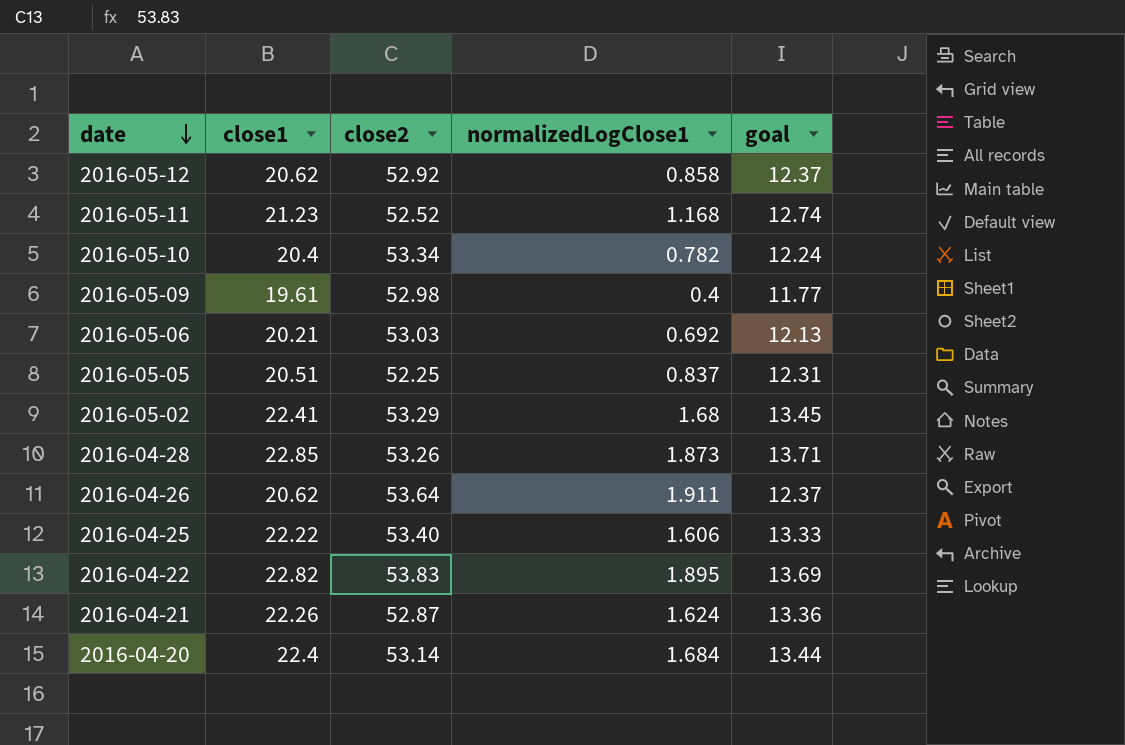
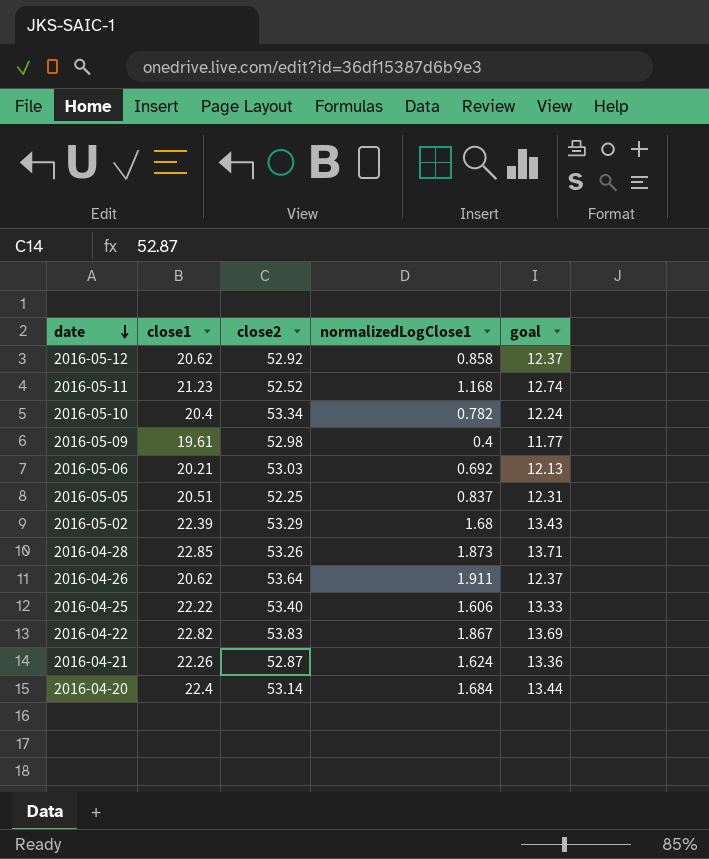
2016-05-02 | close1: 22.41 -> 22.39
2016-05-02 | goal: 13.45 -> 13.43
2016-04-22 | normalizedLogClose1: 1.895 -> 1.867

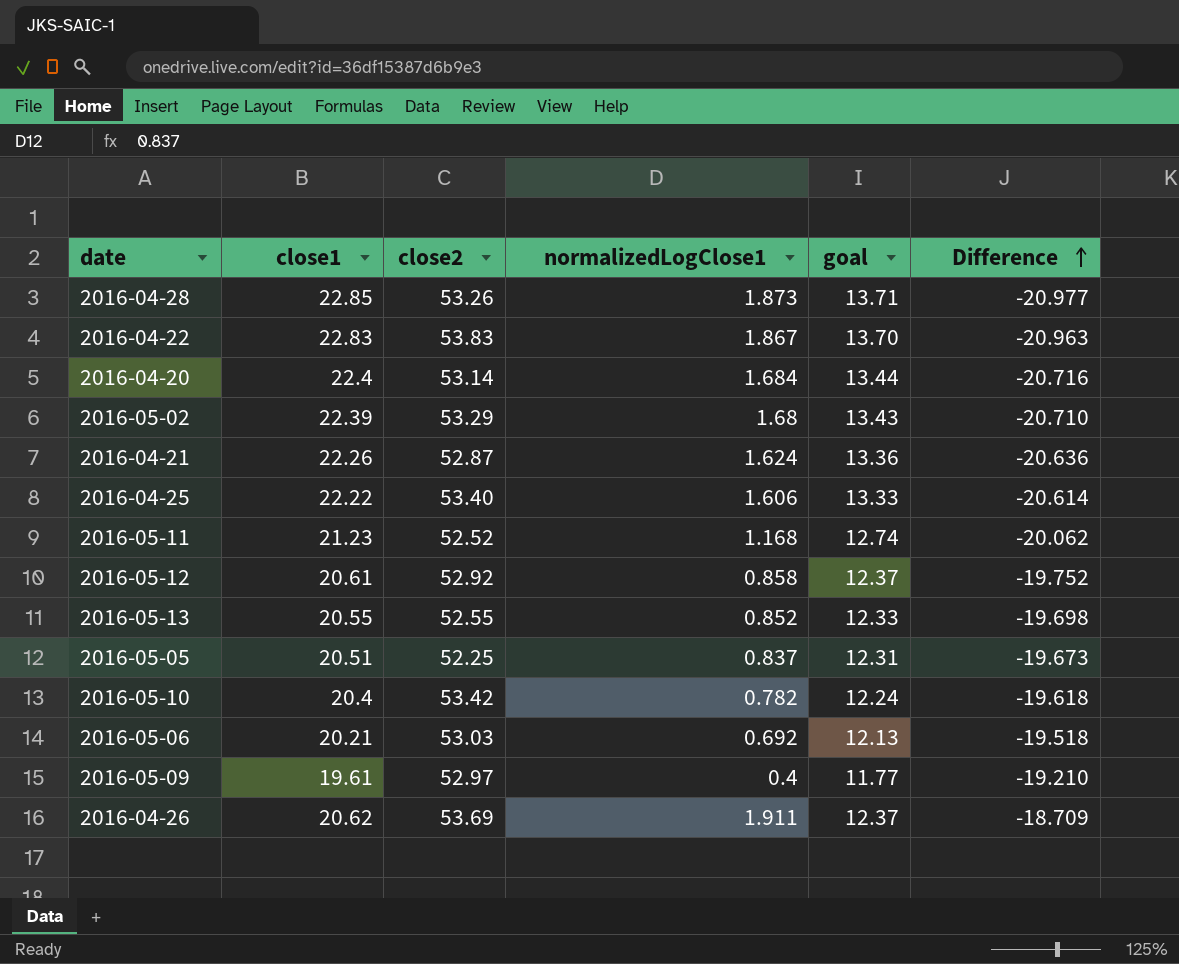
row order: date descending -> Difference ascending
column Difference | formula: none -> [normalizedLogClose1] - [close1]
2016-04-22 | close1: 22.82 -> 22.83
2016-04-22 | goal: 13.69 -> 13.70
2016-05-12 | close1: 20.62 -> 20.61
row 2016-05-13: none -> 20.55 | 52.55 | 0.852 | 12.33 | -19.698
2016-05-10 | close2: 53.34 -> 53.42
2016-05-09 | close2: 52.98 -> 52.97
2016-04-26 | close2: 53.64 -> 53.69

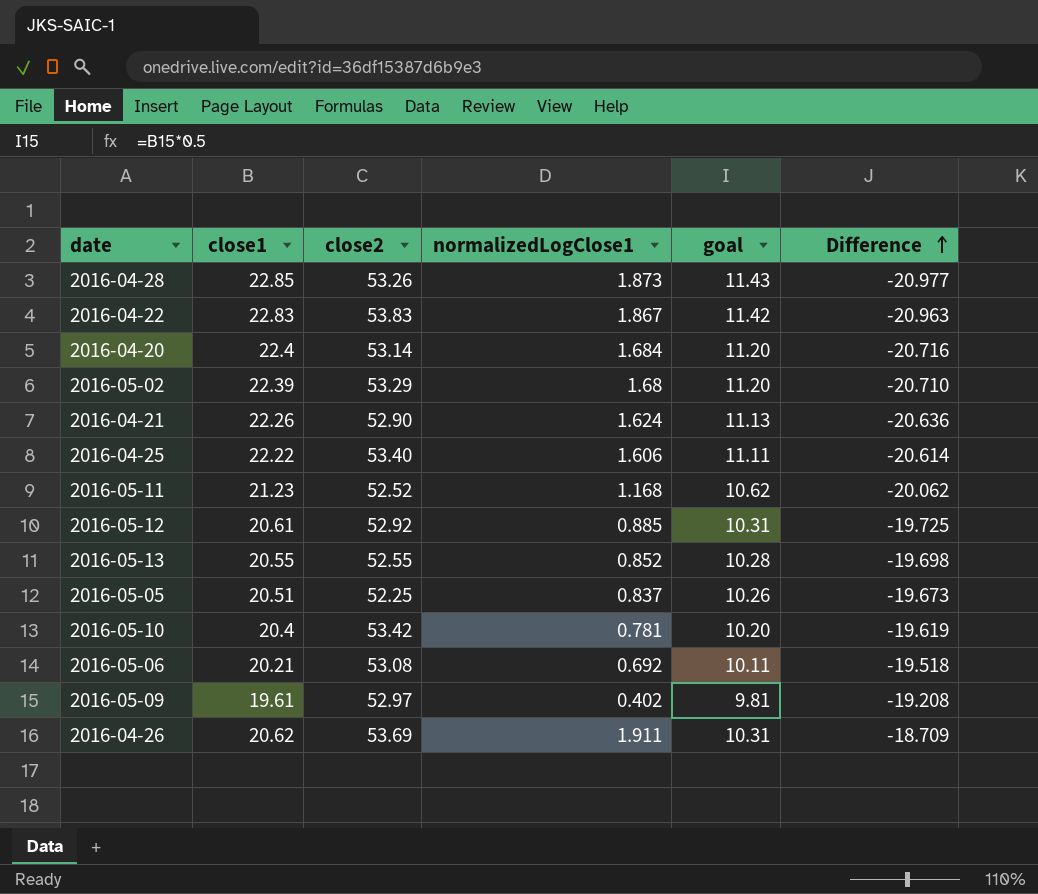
column goal | formula: [close1] * 0.6 -> [close1] * 0.5
2016-04-21 | close2: 52.87 -> 52.90
2016-05-12 | normalizedLogClose1: 0.858 -> 0.885
2016-05-12 | Difference: -19.752 -> -19.725
2016-05-10 | normalizedLogClose1: 0.782 -> 0.781
2016-05-10 | Difference: -19.618 -> -19.619
2016-05-06 | close2: 53.03 -> 53.08
2016-05-09 | normalizedLogClose1: 0.4 -> 0.402
2016-05-09 | Difference: -19.210 -> -19.208

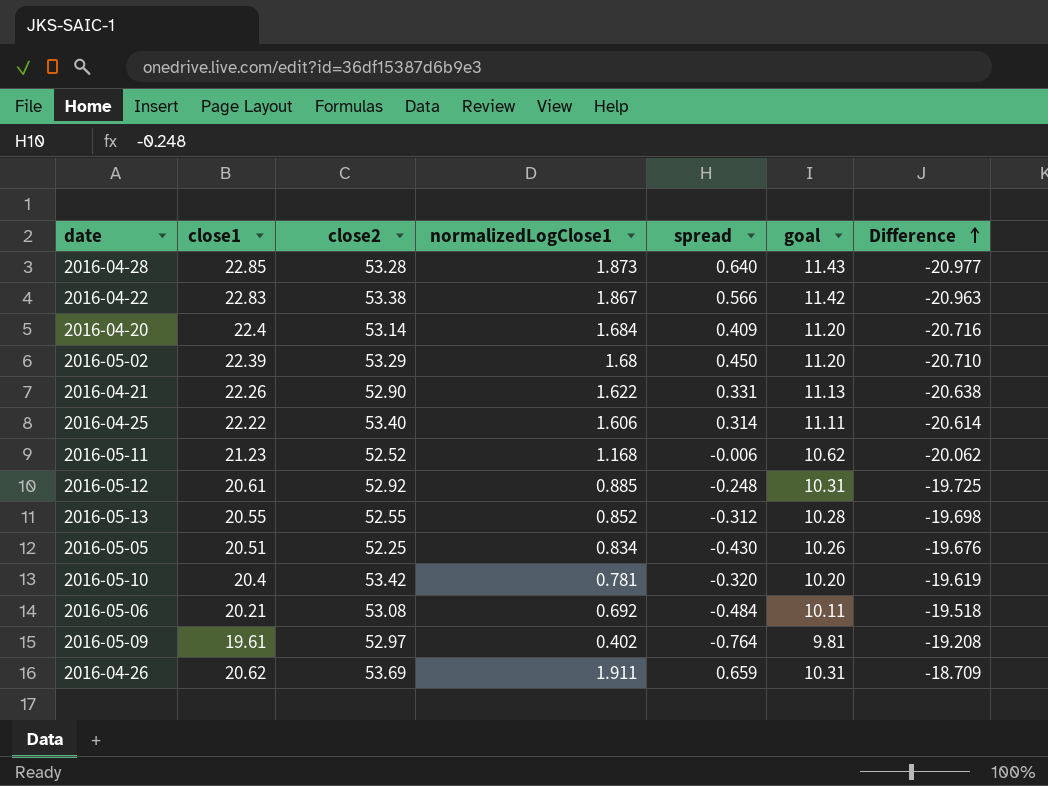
column spread | position: none -> 5
2016-04-28 | close2: 53.26 -> 53.28
2016-04-22 | close2: 53.83 -> 53.38
2016-04-21 | normalizedLogClose1: 1.624 -> 1.622
2016-04-21 | Difference: -20.636 -> -20.638
2016-05-05 | normalizedLogClose1: 0.837 -> 0.834
2016-05-05 | Difference: -19.673 -> -19.676

